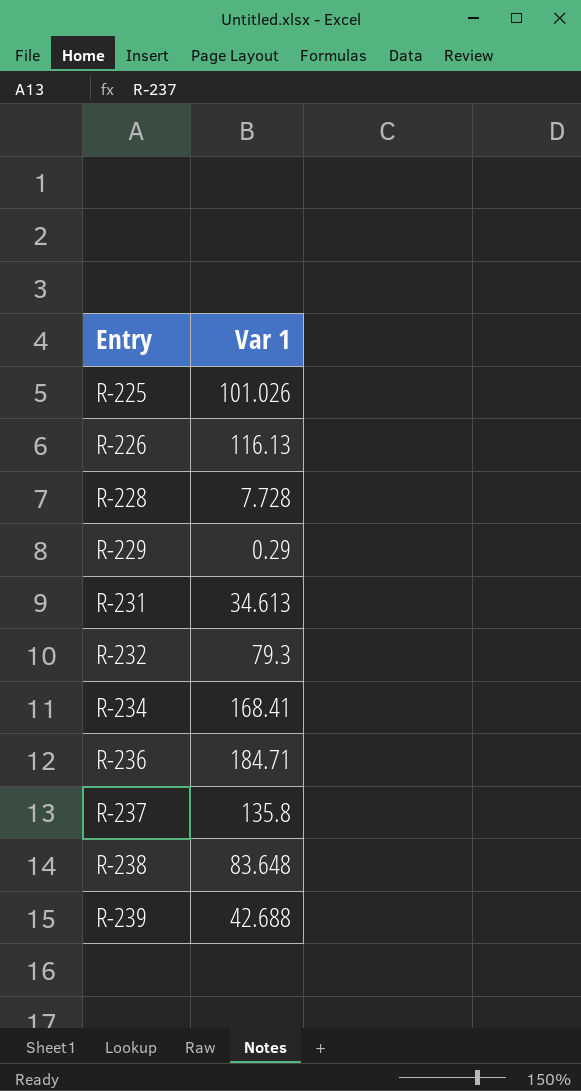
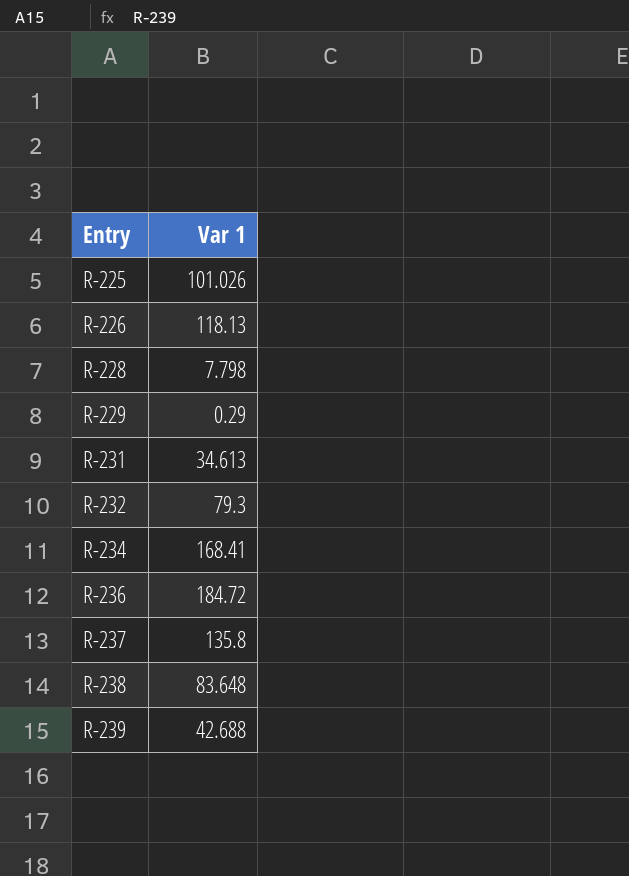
R-226 | Var 1: 116.13 -> 118.13
R-228 | Var 1: 7.728 -> 7.798
R-236 | Var 1: 184.71 -> 184.72

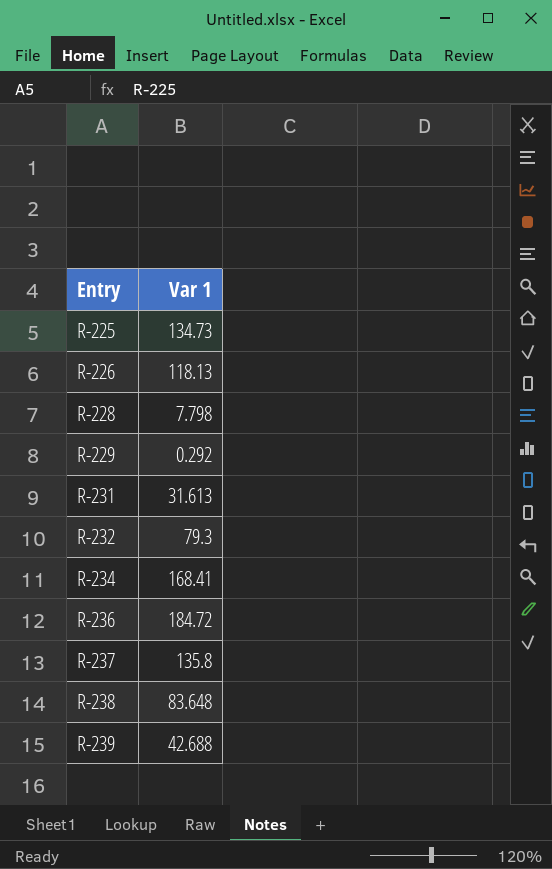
R-225 | Var 1: 101.026 -> 134.73
R-229 | Var 1: 0.29 -> 0.292
R-231 | Var 1: 34.613 -> 31.613

